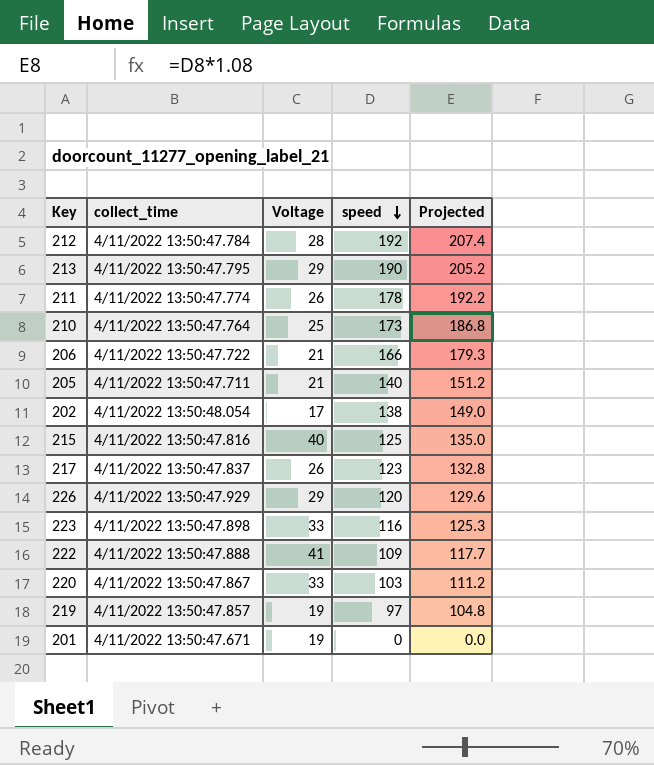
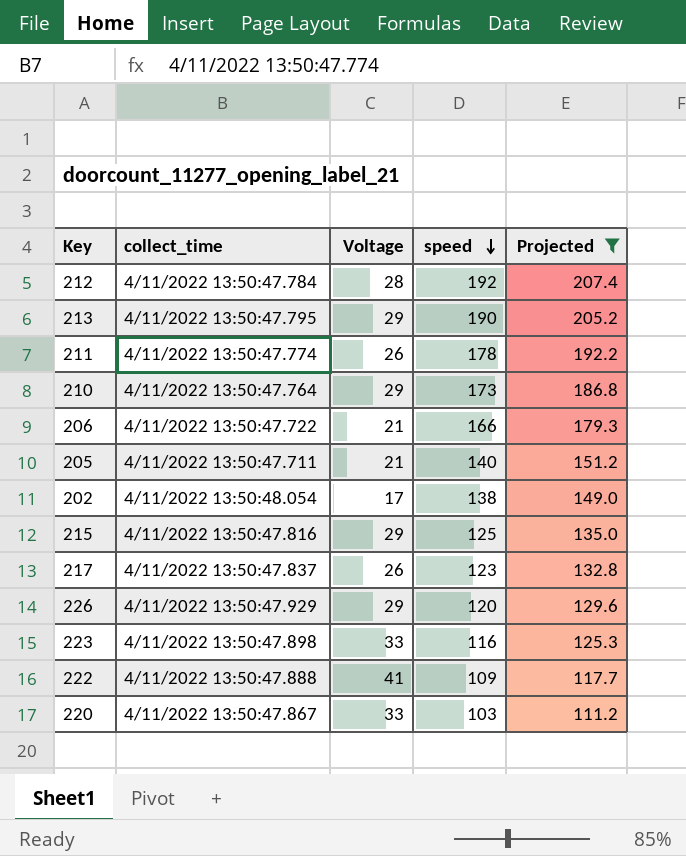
filter: none -> Projected >= 111.2
210 | Voltage: 25 -> 29
215 | Voltage: 40 -> 29

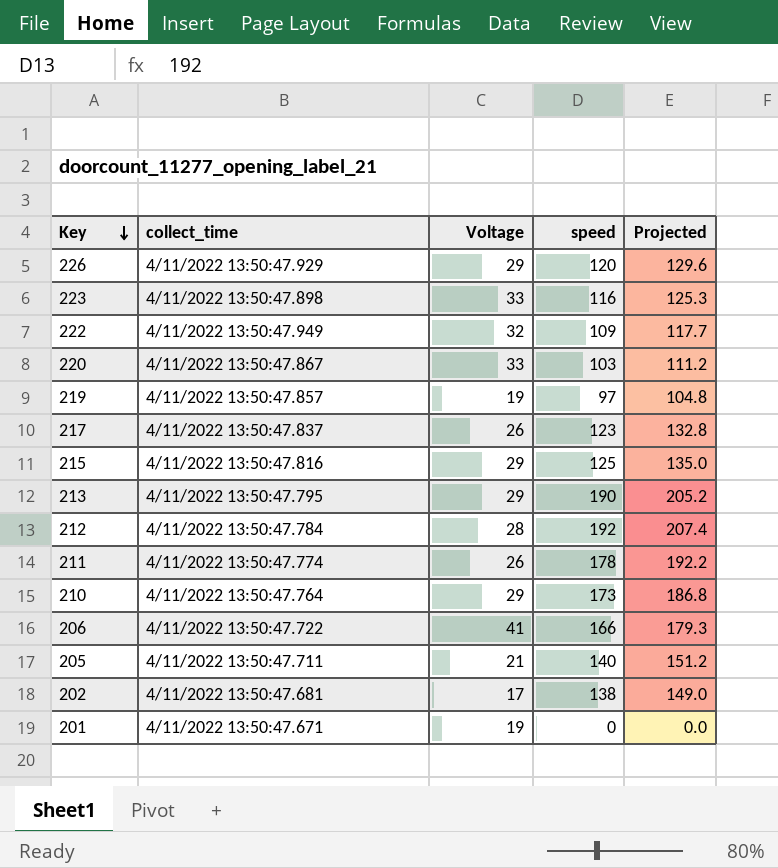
filter: Projected >= 111.2 -> none
row order: speed descending -> Key descending
222 | collect_time: 4/11/2022 13:50:47.888 -> 4/11/2022 13:50:47.949
222 | Voltage: 41 -> 32
206 | Voltage: 21 -> 41
202 | collect_time: 4/11/2022 13:50:48.054 -> 4/11/2022 13:50:47.681

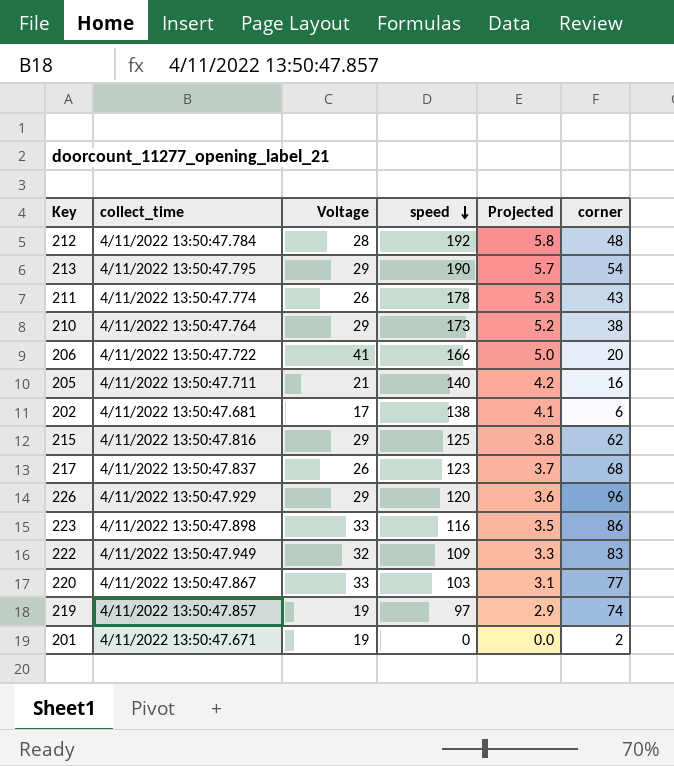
row order: Key descending -> speed descending
column Projected | formula: [speed] * 1.08 -> [speed] * 0.03
column corner | position: none -> 6

